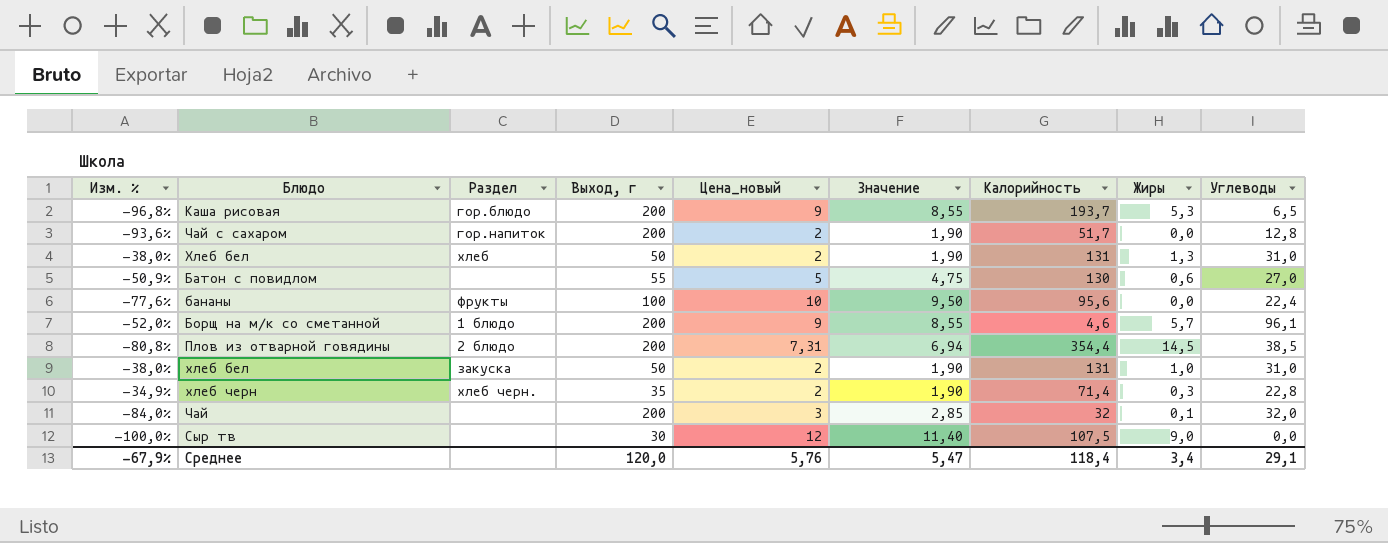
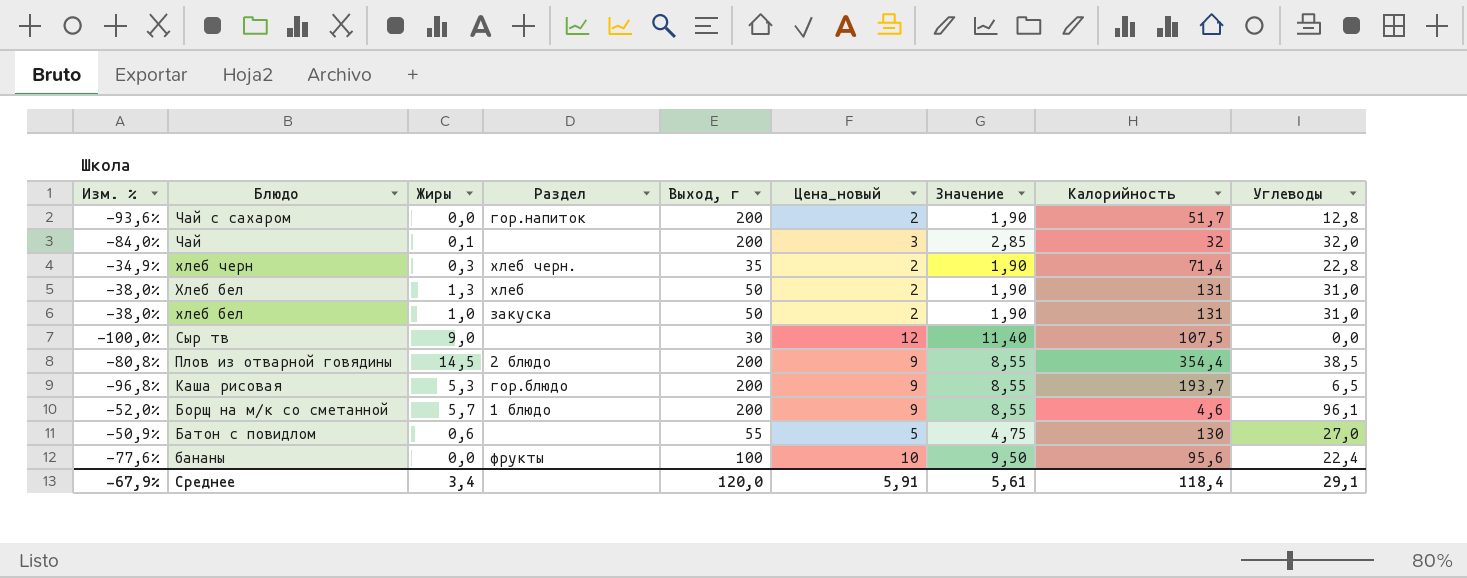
row order: none -> Блюдо descending
column Жиры | position: 8 -> 3
Плов из отварной говядины | Цена_новый: 7,31 -> 9
Плов из отварной говядины | Значение: 6,94 -> 8,55
Среднее | Цена_новый: 5,76 -> 5,91
Среднее | Значение: 5,47 -> 5,61

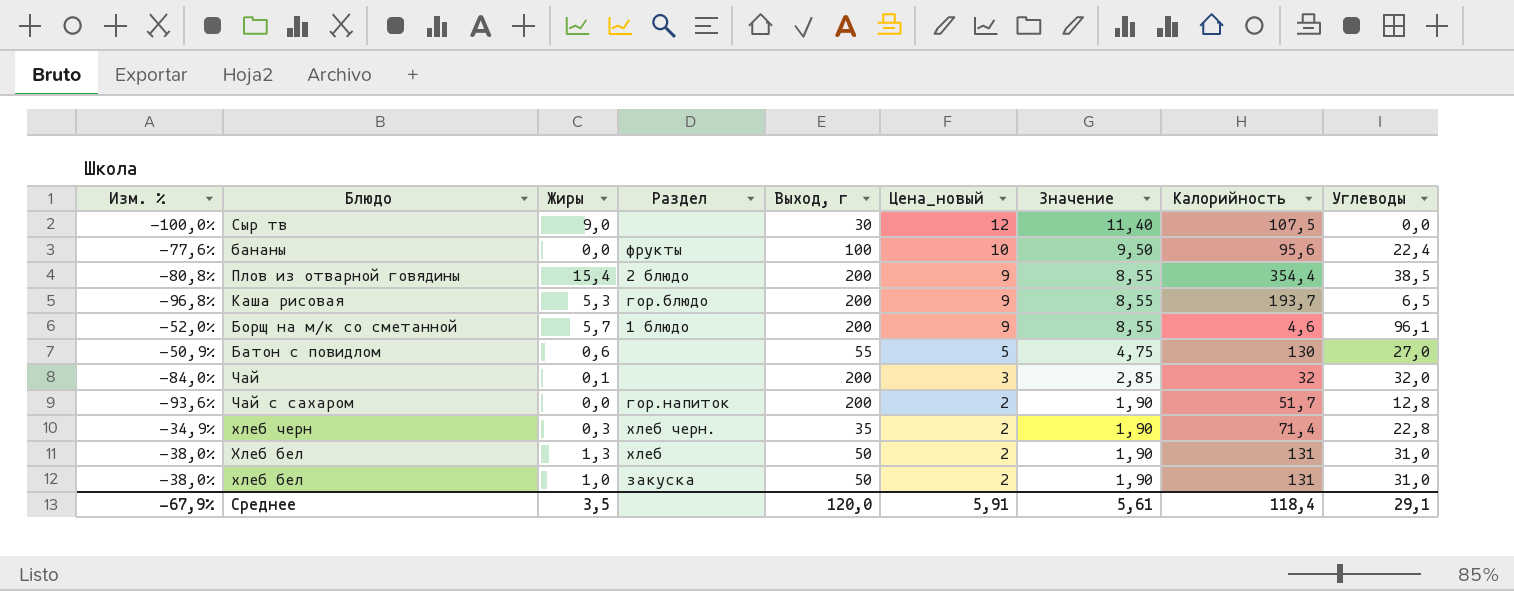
row order: Блюдо descending -> Цена_новый descending
Плов из отварной говядины | Жиры: 14,5 -> 15,4
Среднее | Жиры: 3,4 -> 3,5

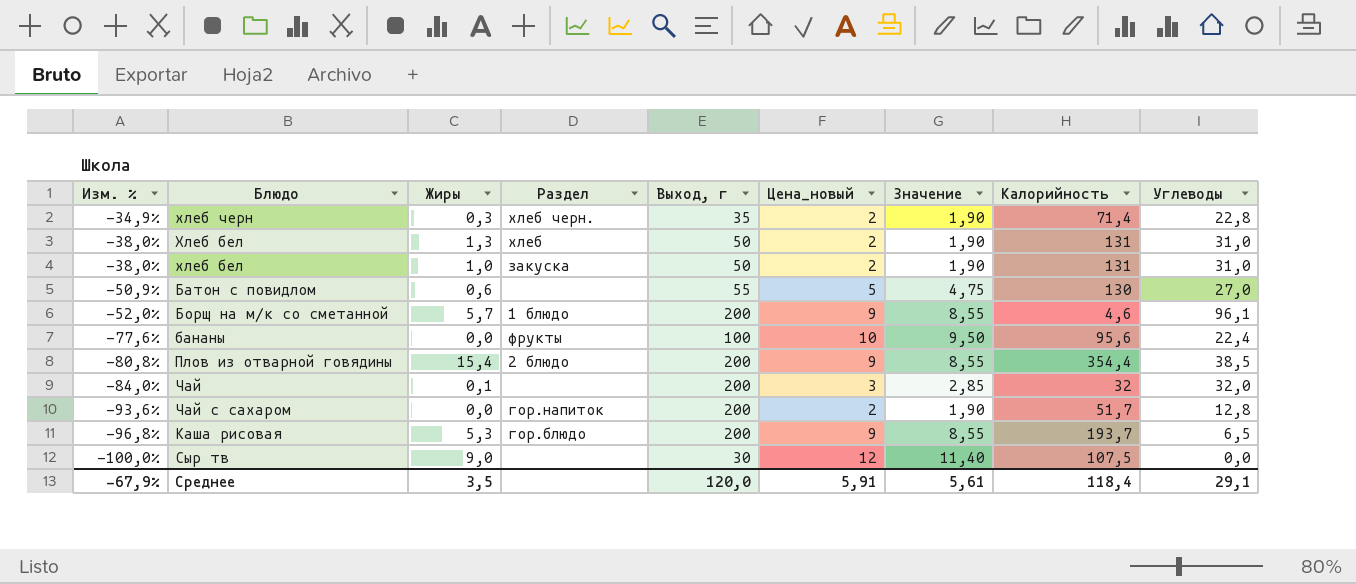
row order: Цена_новый descending -> Изм. % descending

